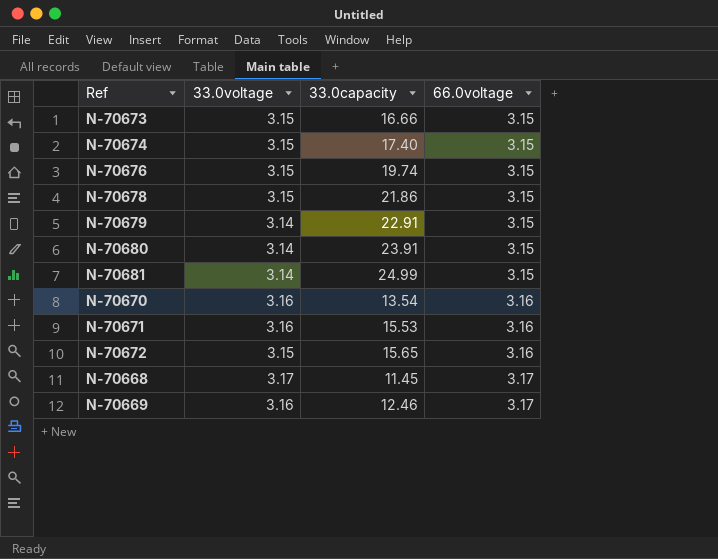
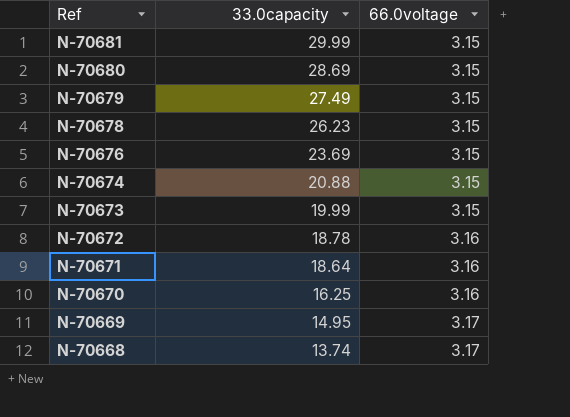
row order: 66.0voltage ascending -> Ref descending
column 33.0voltage | position: 2 -> none
N-70681 | 33.0capacity: 24.99 -> 29.99
N-70680 | 33.0capacity: 23.91 -> 28.69
N-70679 | 33.0capacity: 22.91 -> 27.49
N-70678 | 33.0capacity: 21.86 -> 26.23
N-70676 | 33.0capacity: 19.74 -> 23.69
N-70674 | 33.0capacity: 17.40 -> 20.88
N-70673 | 33.0capacity: 16.66 -> 19.99
N-70672 | 33.0capacity: 15.65 -> 18.78
N-70671 | 33.0capacity: 15.53 -> 18.64
N-70670 | 33.0capacity: 13.54 -> 16.25
N-70669 | 33.0capacity: 12.46 -> 14.95
N-70668 | 33.0capacity: 11.45 -> 13.74

